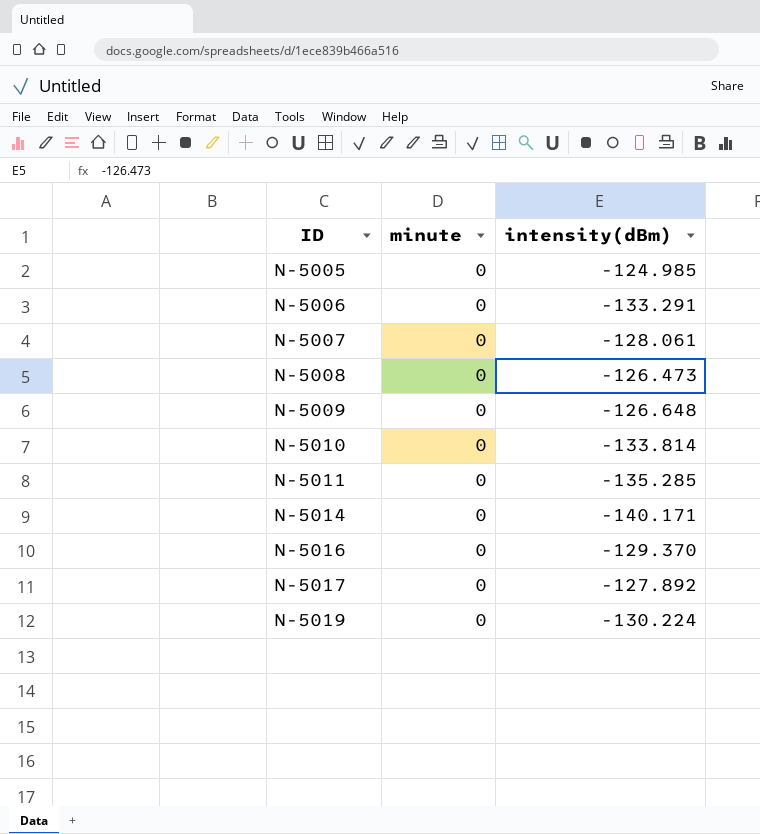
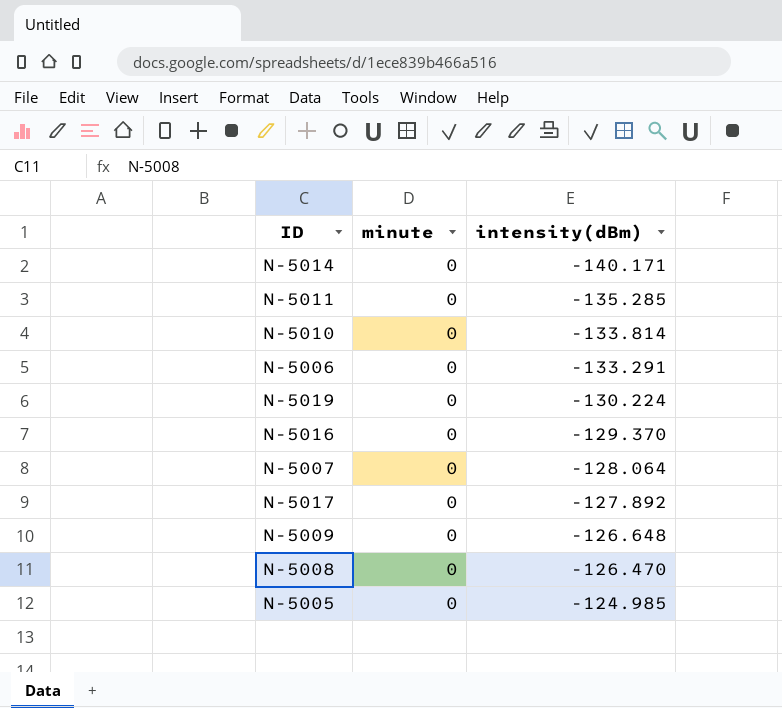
row order: ID ascending -> intensity(dBm) ascending
N-5007 | intensity(dBm): -128.061 -> -128.064
N-5008 | intensity(dBm): -126.473 -> -126.470

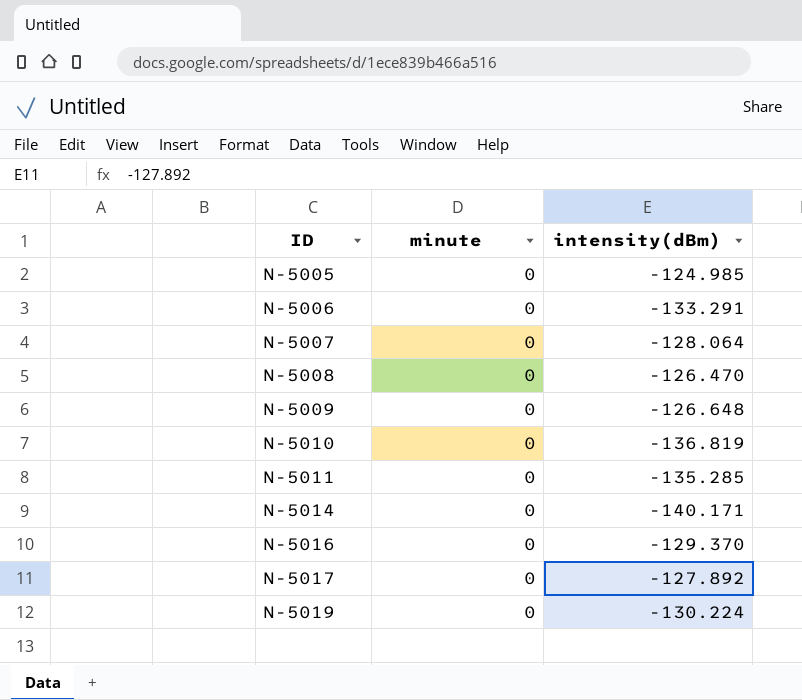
row order: intensity(dBm) ascending -> ID ascending
N-5010 | intensity(dBm): -133.814 -> -136.819

